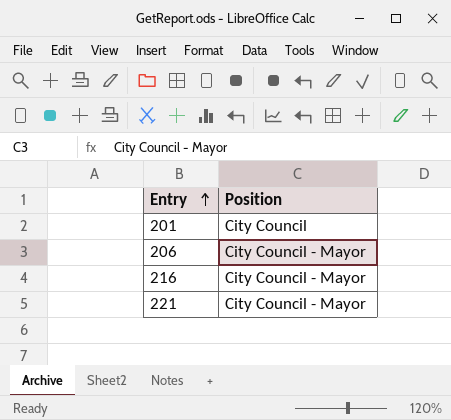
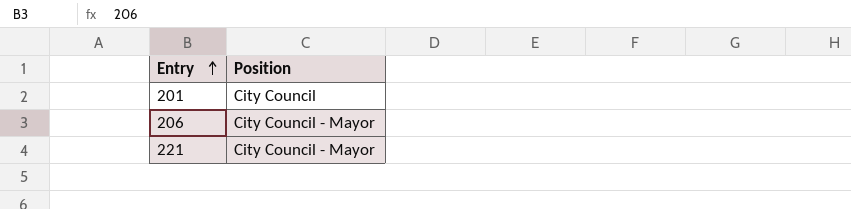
row 216: City Council - Mayor -> none

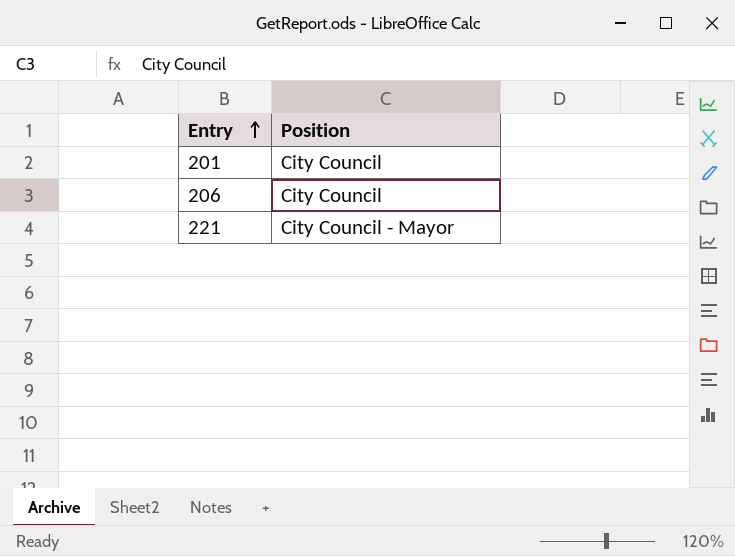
206 | Position: City Council - Mayor -> City Council

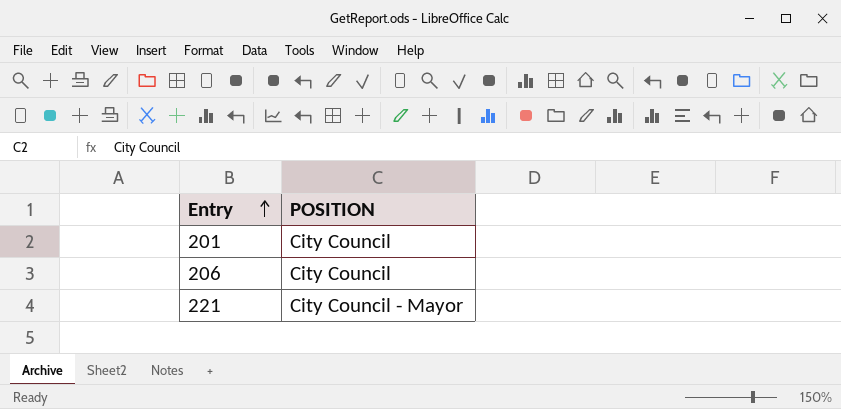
column name: Position -> POSITION

